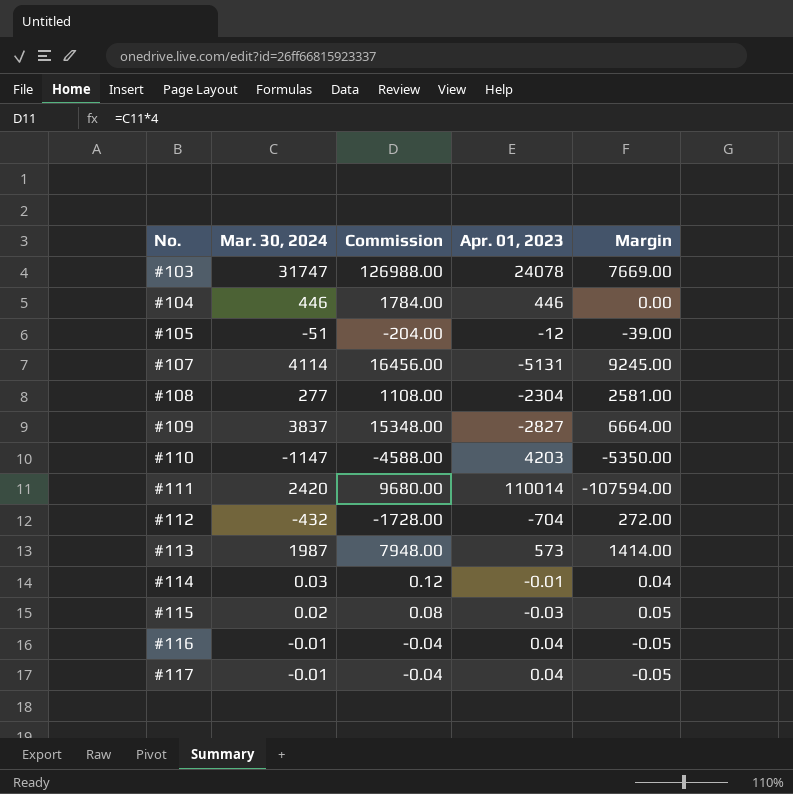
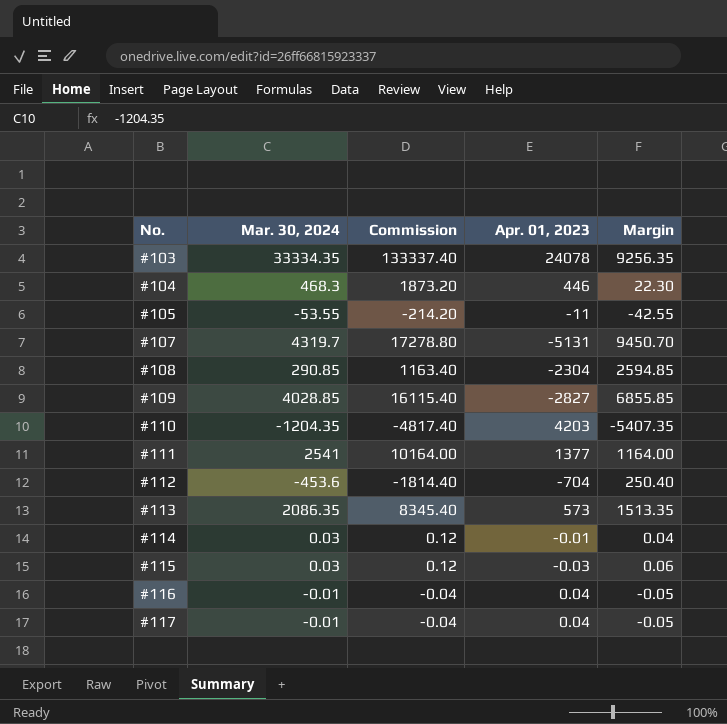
#103 | Mar. 30, 2024: 31747 -> 33334.35
#103 | Commission: 126988.00 -> 133337.40
#103 | Margin: 7669.00 -> 9256.35
#104 | Mar. 30, 2024: 446 -> 468.3
#104 | Commission: 1784.00 -> 1873.20
#104 | Margin: 0.00 -> 22.30
#105 | Mar. 30, 2024: -51 -> -53.55
#105 | Commission: -204.00 -> -214.20
#105 | Apr. 01, 2023: -12 -> -11
#105 | Margin: -39.00 -> -42.55
#107 | Mar. 30, 2024: 4114 -> 4319.7
#107 | Commission: 16456.00 -> 17278.80
#107 | Margin: 9245.00 -> 9450.70
#108 | Mar. 30, 2024: 277 -> 290.85
#108 | Commission: 1108.00 -> 1163.40
#108 | Margin: 2581.00 -> 2594.85
#109 | Mar. 30, 2024: 3837 -> 4028.85
#109 | Commission: 15348.00 -> 16115.40
#109 | Margin: 6664.00 -> 6855.85
#110 | Mar. 30, 2024: -1147 -> -1204.35
#110 | Commission: -4588.00 -> -4817.40
#110 | Margin: -5350.00 -> -5407.35
#111 | Mar. 30, 2024: 2420 -> 2541
#111 | Commission: 9680.00 -> 10164.00
#111 | Apr. 01, 2023: 110014 -> 1377
#111 | Margin: -107594.00 -> 1164.00
#112 | Mar. 30, 2024: -432 -> -453.6
#112 | Commission: -1728.00 -> -1814.40
#112 | Margin: 272.00 -> 250.40
#113 | Mar. 30, 2024: 1987 -> 2086.35
#113 | Commission: 7948.00 -> 8345.40
#113 | Margin: 1414.00 -> 1513.35
#115 | Mar. 30, 2024: 0.02 -> 0.03
#115 | Commission: 0.08 -> 0.12
#115 | Margin: 0.05 -> 0.06

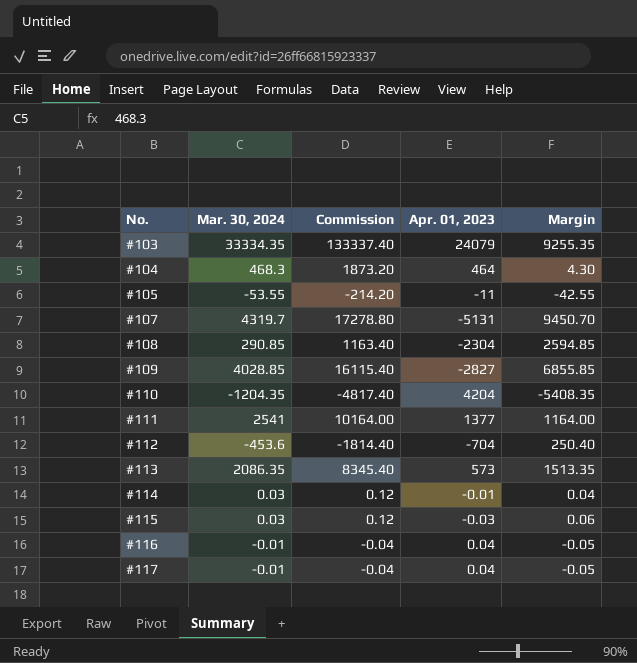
#103 | Apr. 01, 2023: 24078 -> 24079
#103 | Margin: 9256.35 -> 9255.35
#104 | Apr. 01, 2023: 446 -> 464
#104 | Margin: 22.30 -> 4.30
#110 | Apr. 01, 2023: 4203 -> 4204
#110 | Margin: -5407.35 -> -5408.35

